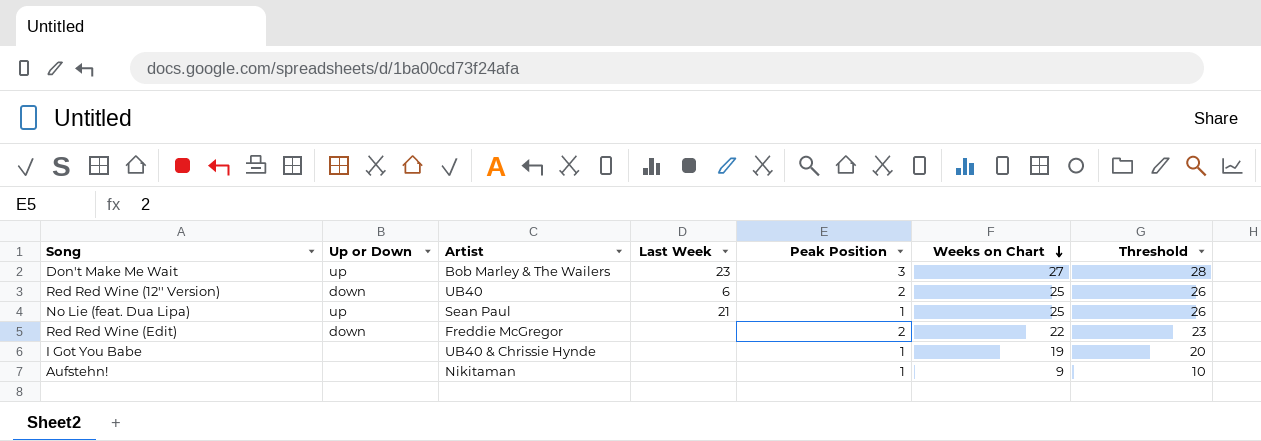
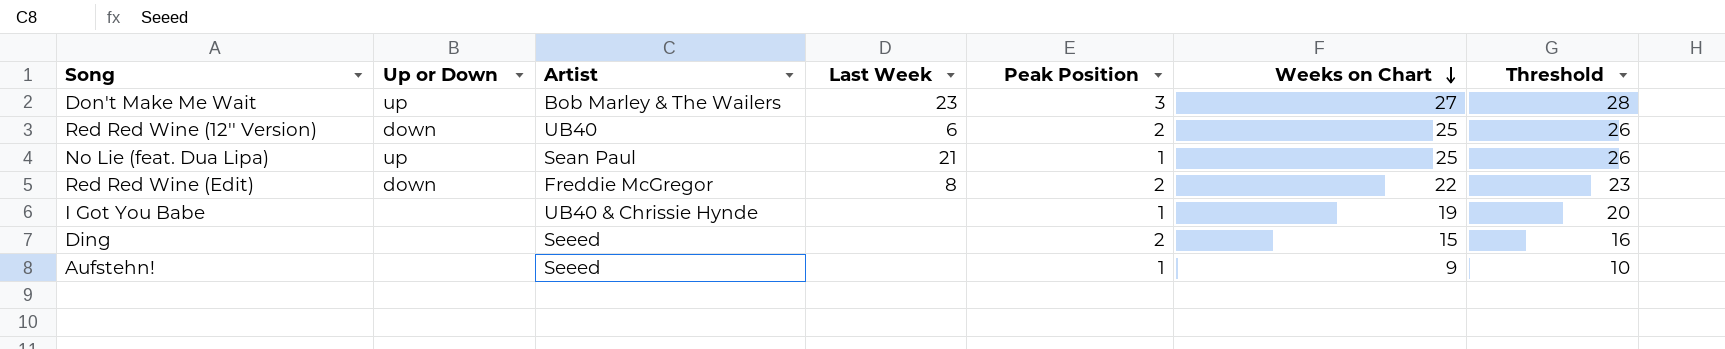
Red Red Wine (Edit) | Last Week: none -> 8
row Ding: none -> none | Seeed | none | 2 | 15 | 16
Aufstehn! | Artist: Nikitaman -> Seeed

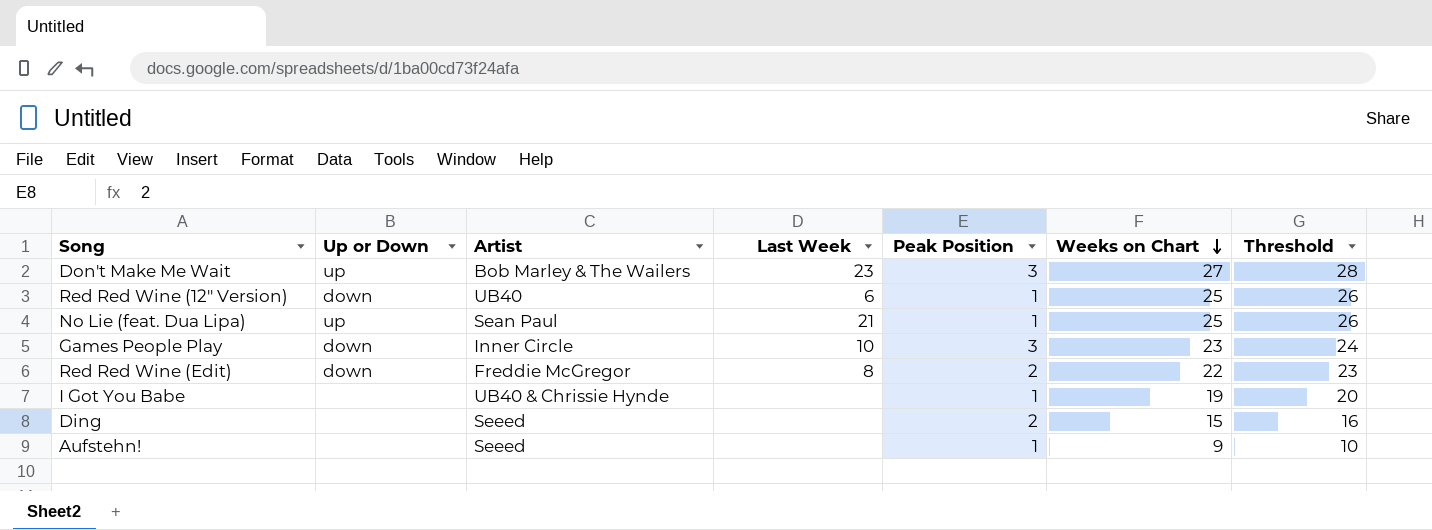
Red Red Wine (12'' Version) | Peak Position: 2 -> 1
row Games People Play: none -> down | Inner Circle | 10 | 3 | 23 | 24

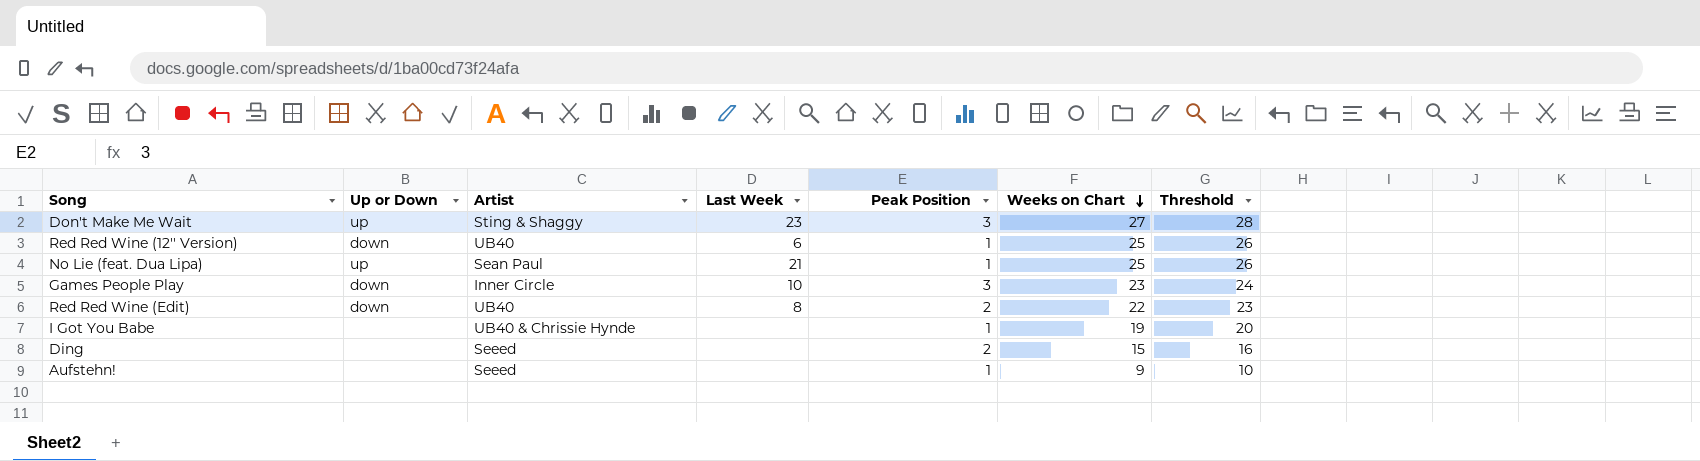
Don't Make Me Wait | Artist: Bob Marley & The Wailers -> Sting & Shaggy
Red Red Wine (Edit) | Artist: Freddie McGregor -> UB40

